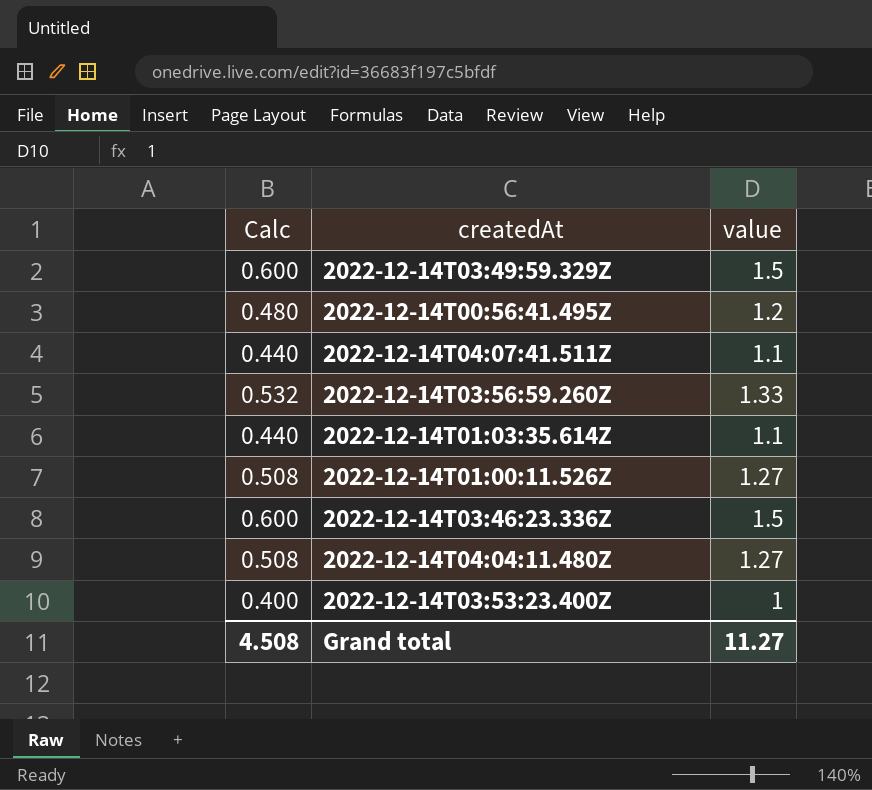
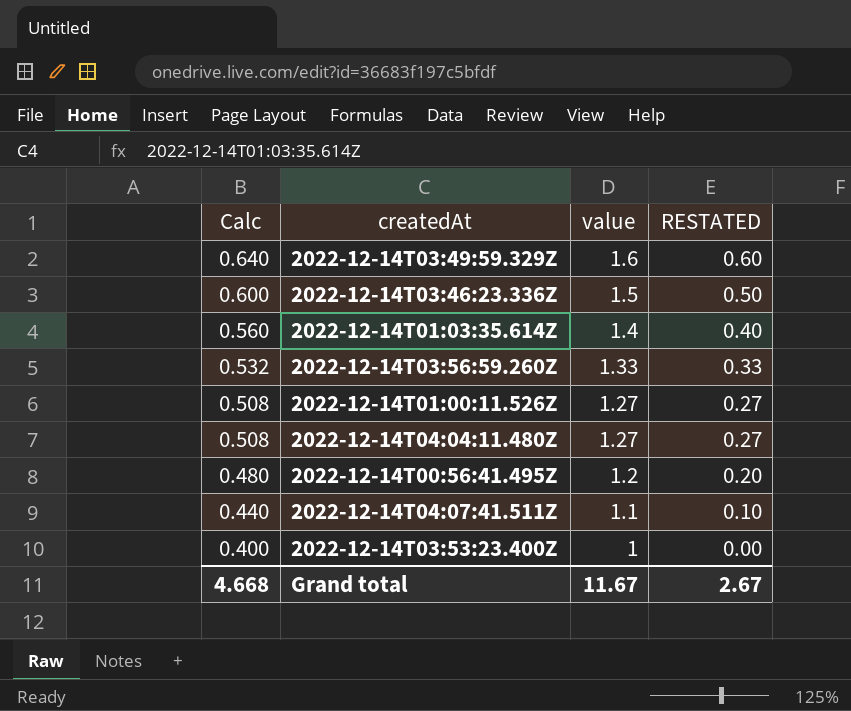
row order: none -> Calc descending
column RESTATED | formula: none -> [value] - 1
2022-12-14T03:49:59.329Z | Calc: 0.600 -> 0.640
2022-12-14T03:49:59.329Z | value: 1.5 -> 1.6
2022-12-14T01:03:35.614Z | Calc: 0.440 -> 0.560
2022-12-14T01:03:35.614Z | value: 1.1 -> 1.4
Grand total | Calc: 4.508 -> 4.668
Grand total | value: 11.27 -> 11.67

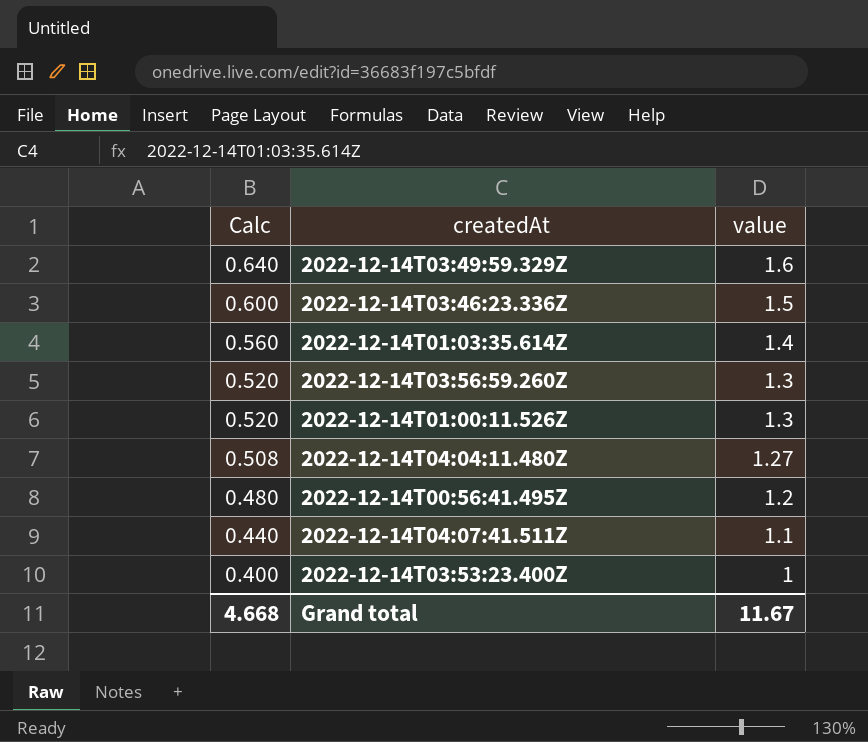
column RESTATED | formula: [value] - 1 -> none
2022-12-14T03:56:59.260Z | Calc: 0.532 -> 0.520
2022-12-14T03:56:59.260Z | value: 1.33 -> 1.3
2022-12-14T01:00:11.526Z | Calc: 0.508 -> 0.520
2022-12-14T01:00:11.526Z | value: 1.27 -> 1.3

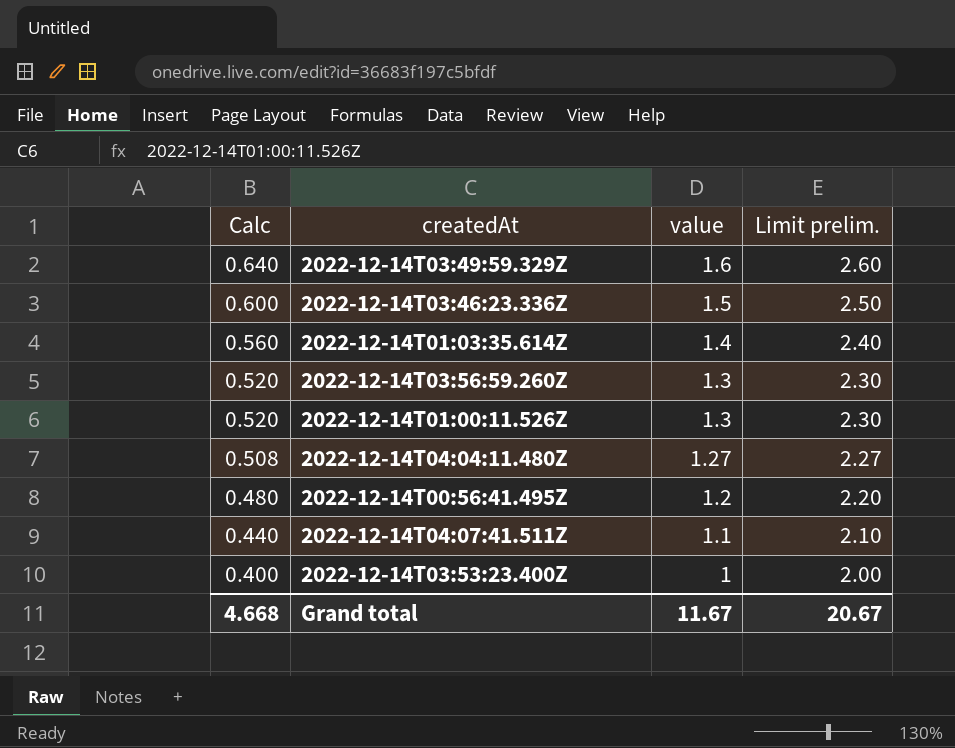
column Limit prelim. | formula: none -> [value] + 1

